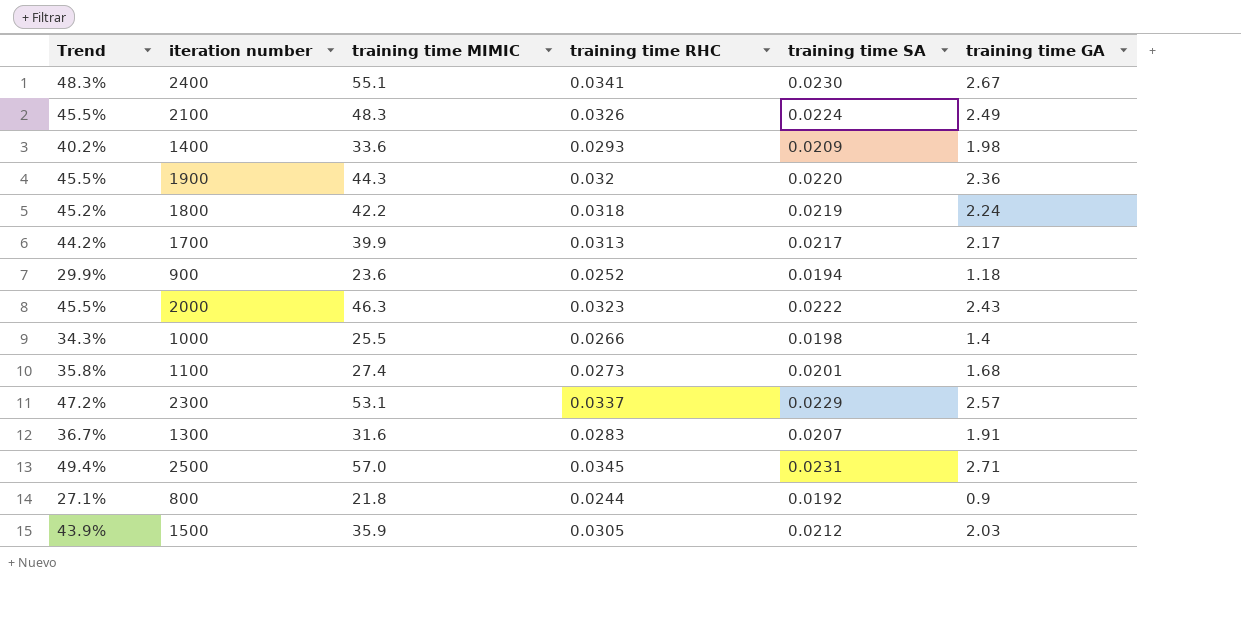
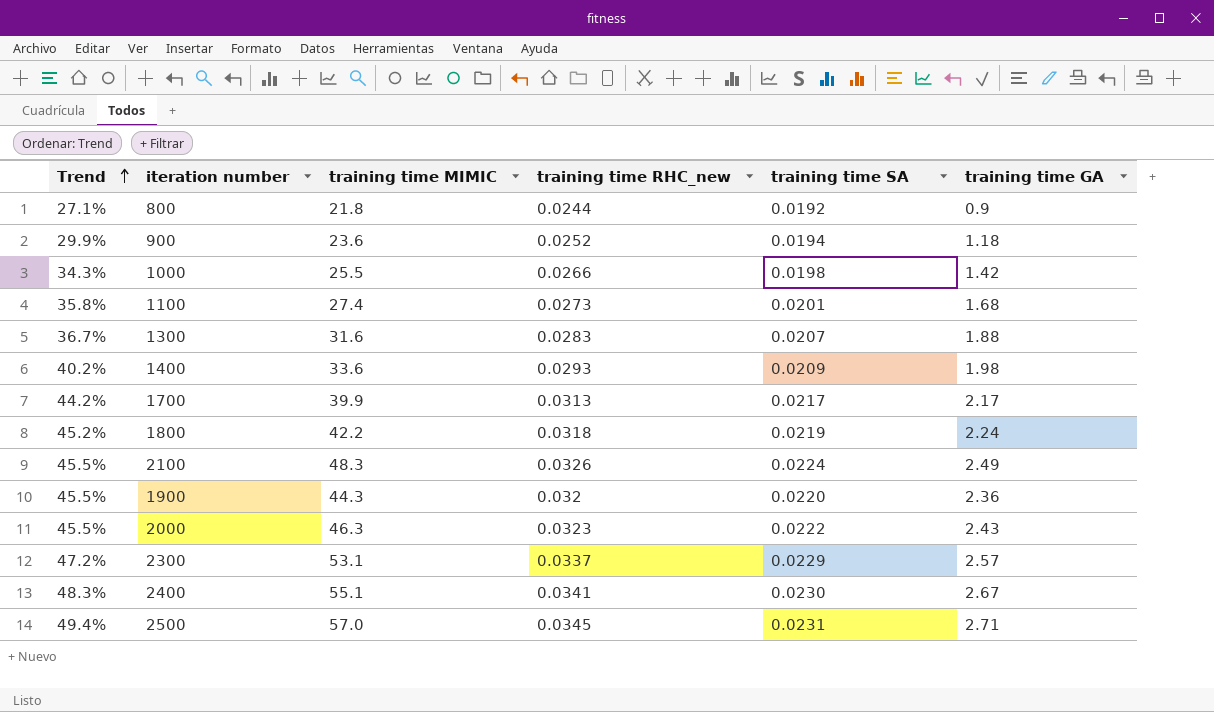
row order: none -> Trend ascending
column name: training time RHC -> training time RHC_new
row 1500: 43.9% | 35.9 | 0.0305 | 0.0212 | 2.03 -> none
1000 | training time GA: 1.4 -> 1.42
1300 | training time GA: 1.91 -> 1.88

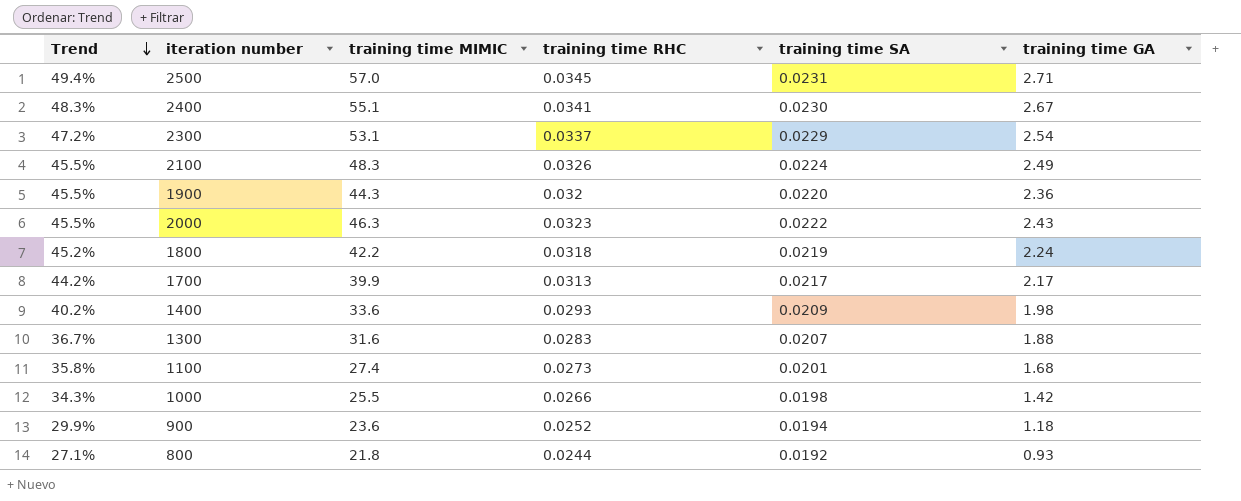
row order: Trend ascending -> Trend descending
column name: training time RHC_new -> training time RHC
2300 | training time GA: 2.57 -> 2.54
800 | training time GA: 0.9 -> 0.93

